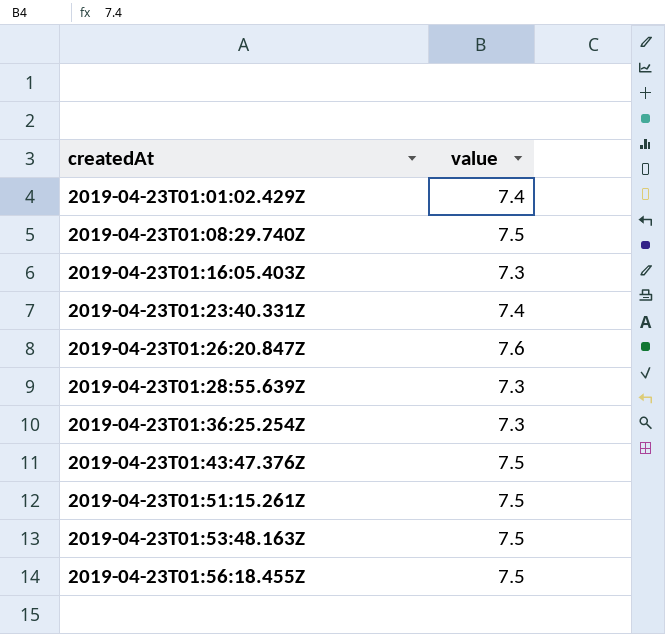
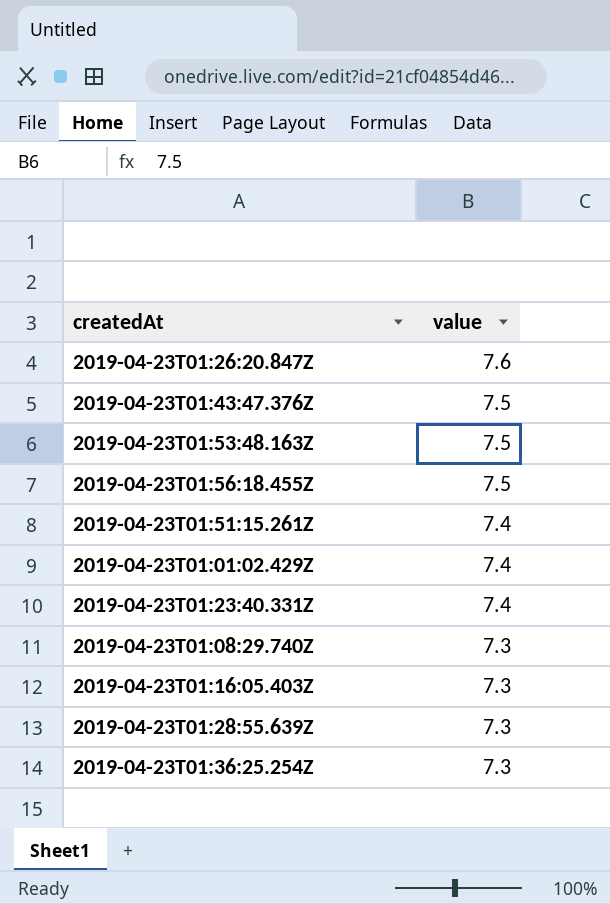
row order: createdAt ascending -> value descending
2019-04-23T01:51:15.261Z | value: 7.5 -> 7.4
2019-04-23T01:08:29.740Z | value: 7.5 -> 7.3

